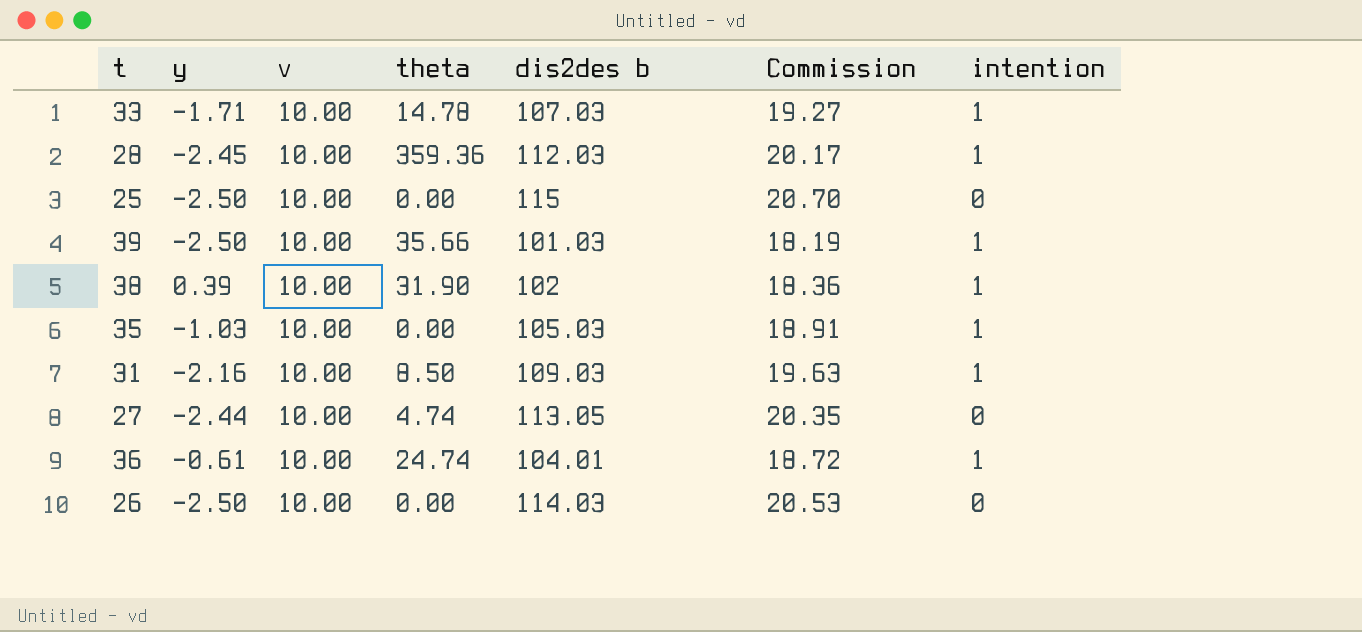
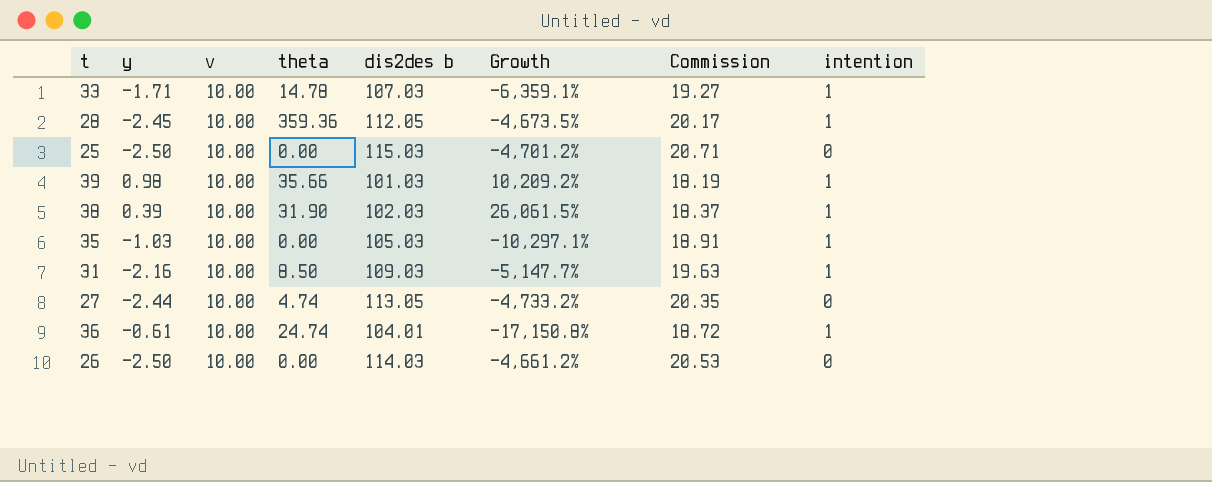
column Growth | formula: none -> ([dis2des b] - [y]) / [y]
28 | dis2des b: 112.03 -> 112.05
25 | dis2des b: 115 -> 115.03
25 | Commission: 20.70 -> 20.71
39 | y: -2.50 -> 0.98
38 | dis2des b: 102 -> 102.03
38 | Commission: 18.36 -> 18.37

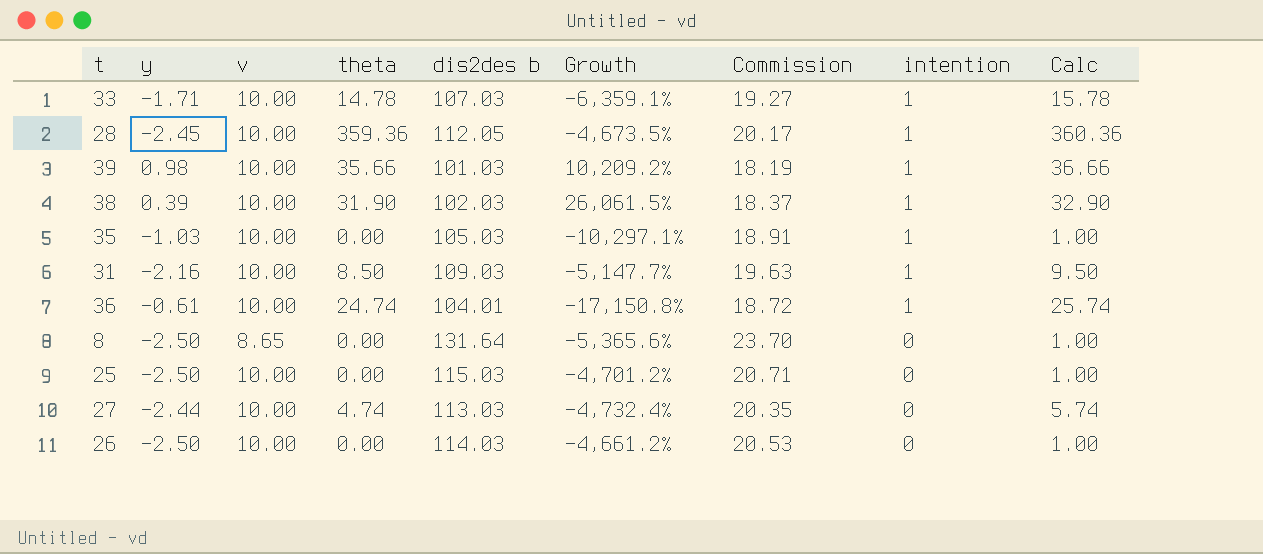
row order: none -> intention descending
column Calc | formula: none -> [theta] + 1
row 8: none -> -2.50 | 8.65 | 0.00 | 131.64 | -5,365.6% | 23.70 | 0 | 1.00
27 | dis2des b: 113.05 -> 113.03
27 | Growth: -4,733.2% -> -4,732.4%

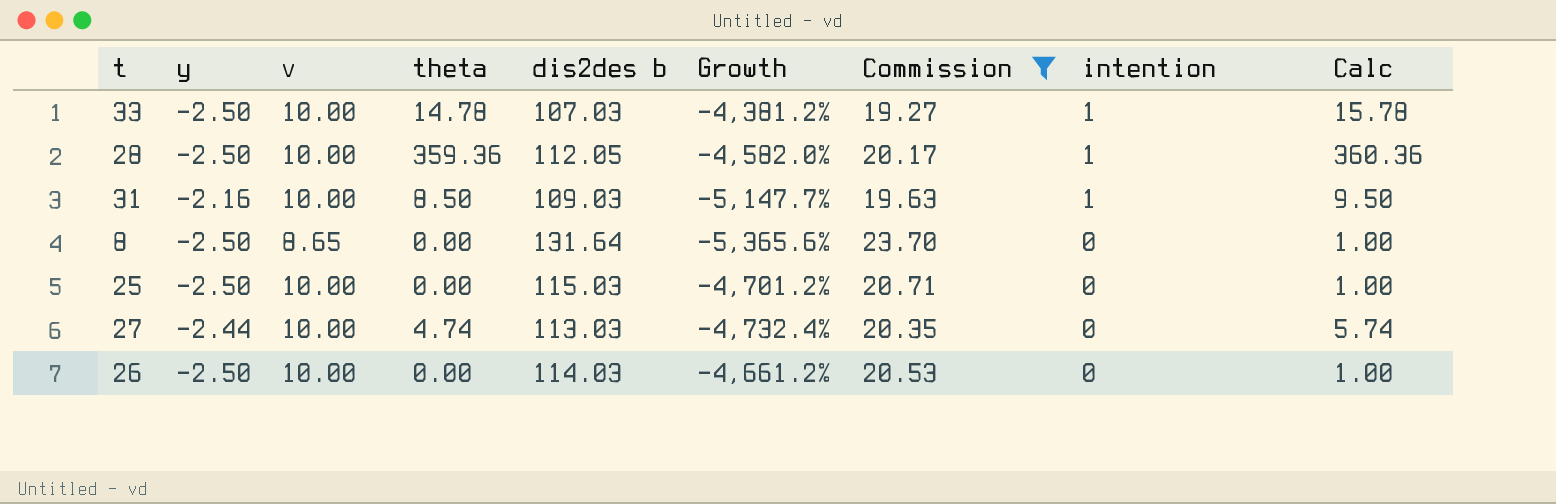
filter: none -> Commission >= 19.27
33 | y: -1.71 -> -2.50
33 | Growth: -6,359.1% -> -4,381.2%
28 | y: -2.45 -> -2.50
28 | Growth: -4,673.5% -> -4,582.0%

